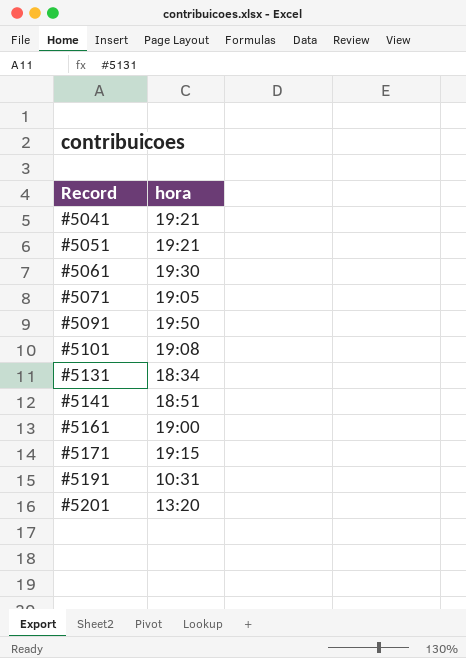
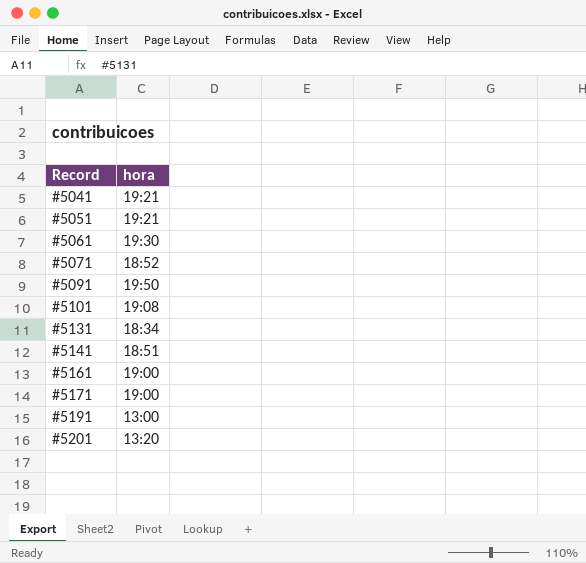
#5071 | hora: 19:05 -> 18:52
#5171 | hora: 19:15 -> 19:00
#5191 | hora: 10:31 -> 13:00

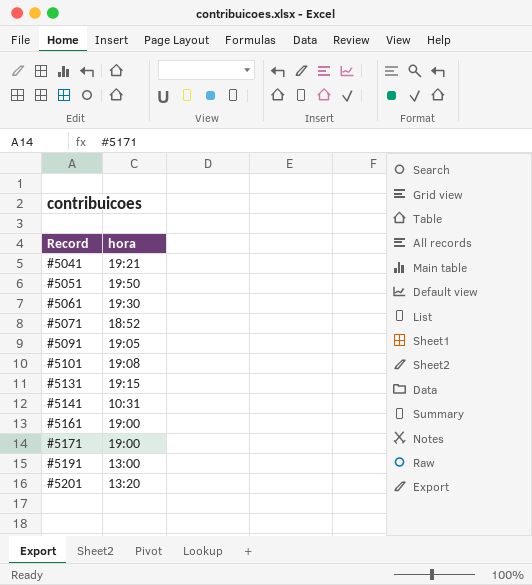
#5051 | hora: 19:21 -> 19:50
#5091 | hora: 19:50 -> 19:05
#5131 | hora: 18:34 -> 19:15
#5141 | hora: 18:51 -> 10:31

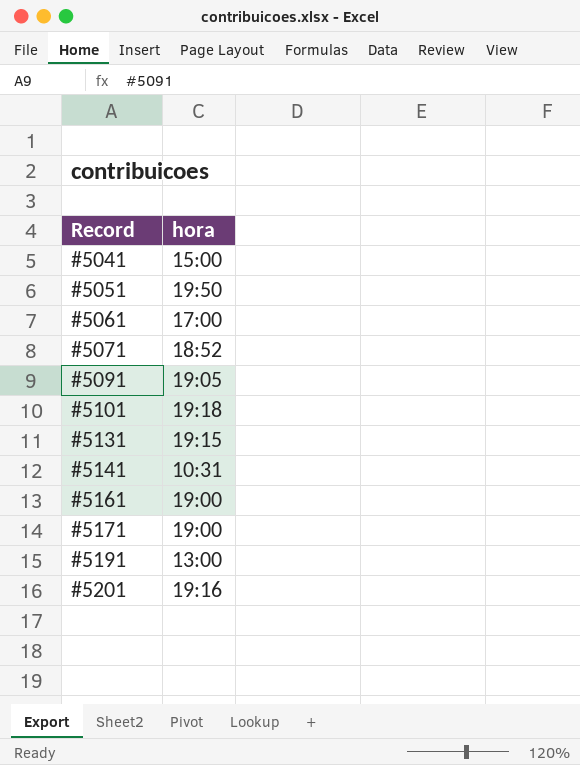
#5041 | hora: 19:21 -> 15:00
#5061 | hora: 19:30 -> 17:00
#5101 | hora: 19:08 -> 19:18
#5201 | hora: 13:20 -> 19:16

